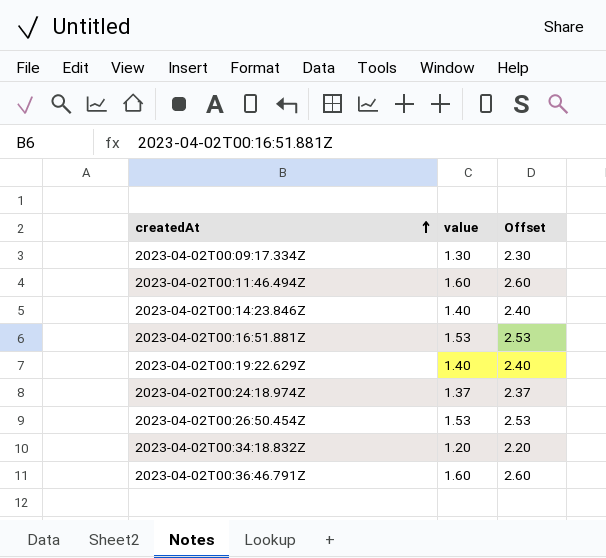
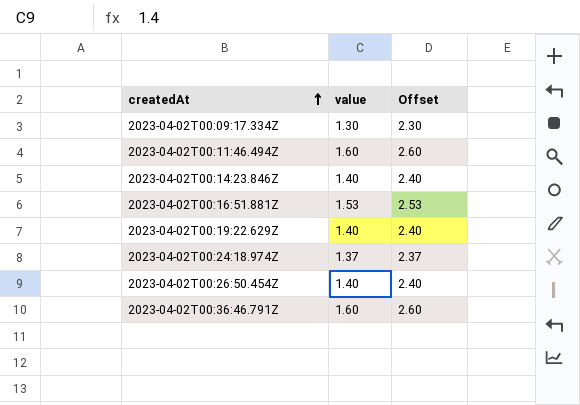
row 2023-04-02T00:34:18.832Z: 1.20 | 2.20 -> none
2023-04-02T00:26:50.454Z | value: 1.53 -> 1.40
2023-04-02T00:26:50.454Z | Offset: 2.53 -> 2.40

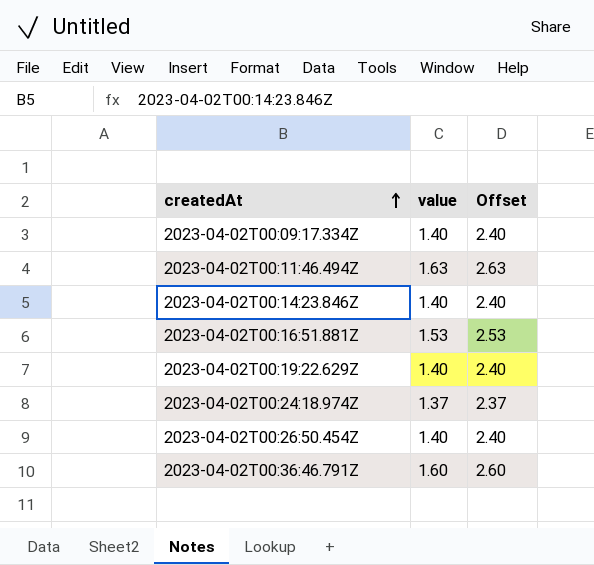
2023-04-02T00:09:17.334Z | value: 1.30 -> 1.40
2023-04-02T00:09:17.334Z | Offset: 2.30 -> 2.40
2023-04-02T00:11:46.494Z | value: 1.60 -> 1.63
2023-04-02T00:11:46.494Z | Offset: 2.60 -> 2.63

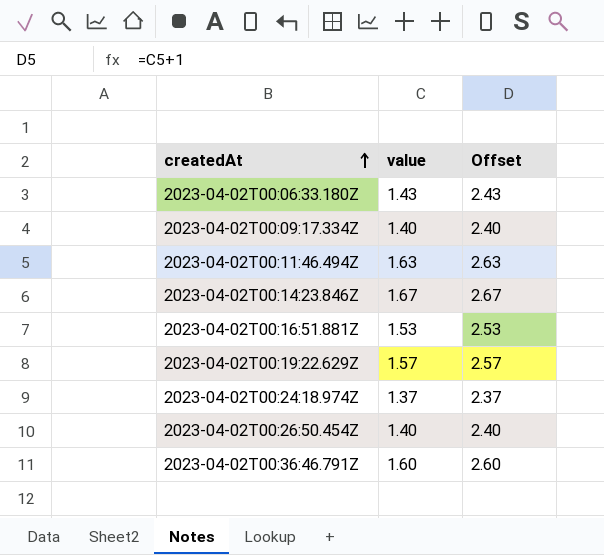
row 2023-04-02T00:06:33.180Z: none -> 1.43 | 2.43
2023-04-02T00:14:23.846Z | value: 1.40 -> 1.67
2023-04-02T00:14:23.846Z | Offset: 2.40 -> 2.67
2023-04-02T00:19:22.629Z | value: 1.40 -> 1.57
2023-04-02T00:19:22.629Z | Offset: 2.40 -> 2.57

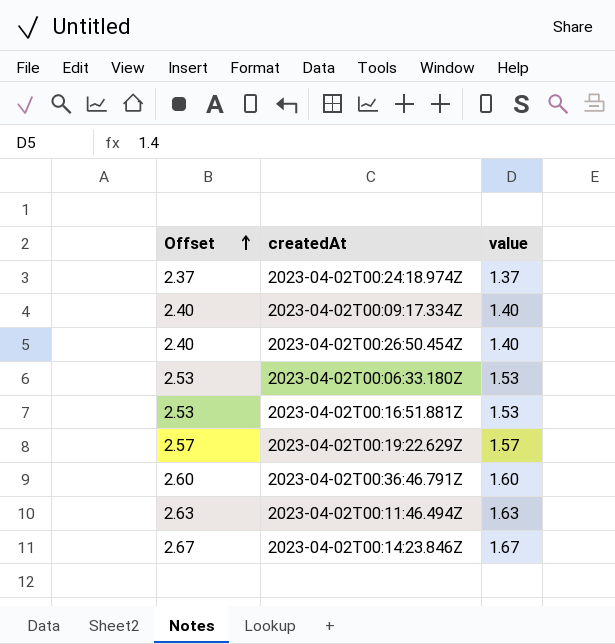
row order: createdAt ascending -> Offset ascending
column Offset | position: 3 -> 1
2023-04-02T00:06:33.180Z | Offset: 2.43 -> 2.53
2023-04-02T00:06:33.180Z | value: 1.43 -> 1.53

